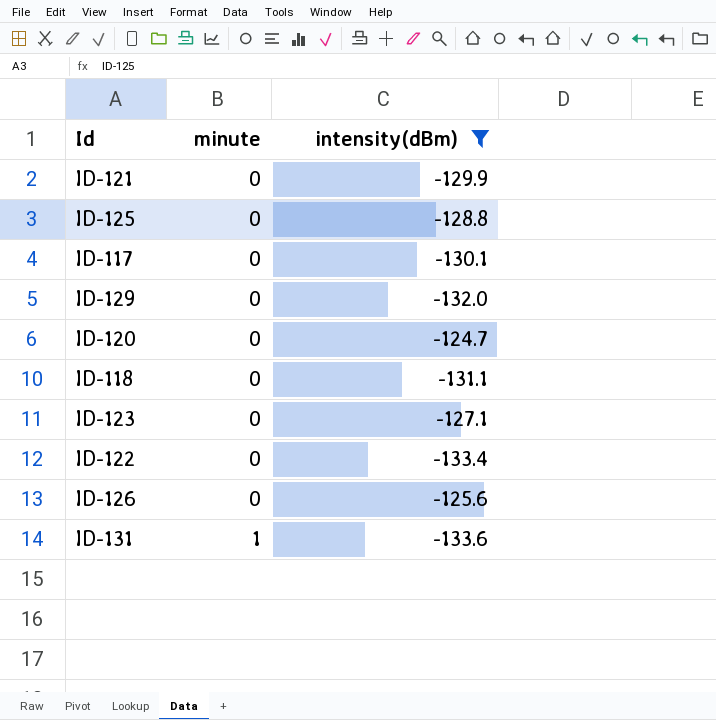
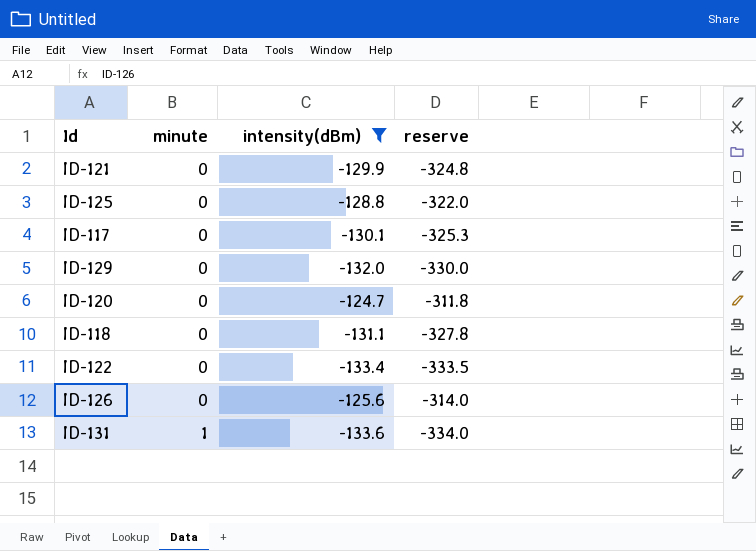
column reserve | formula: none -> [intensity(dBm)] * 2.5
row ID-123: 0 | -127.1 -> none

